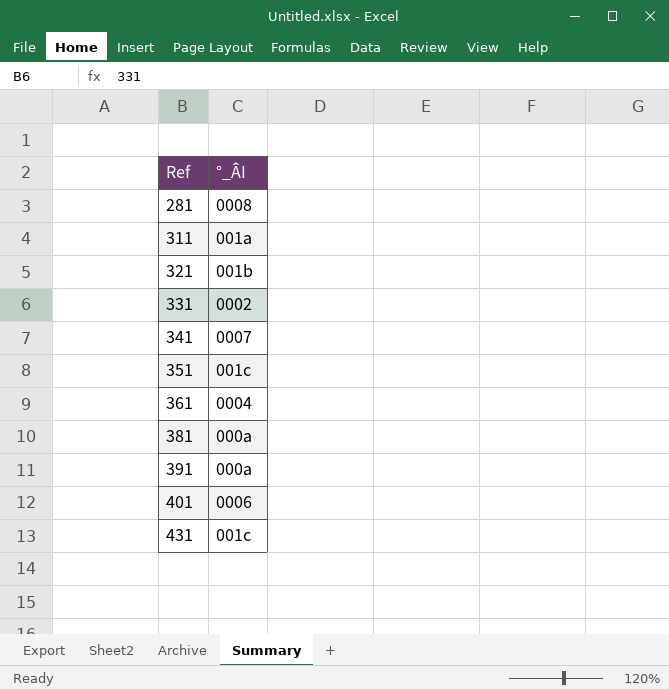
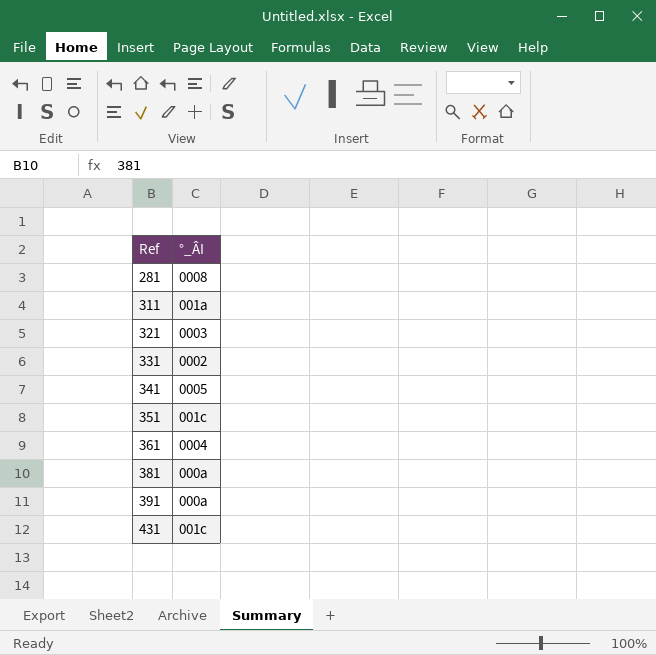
row 401: 0006 -> none
321 | °_ÂI: 001b -> 0003
341 | °_ÂI: 0007 -> 0005

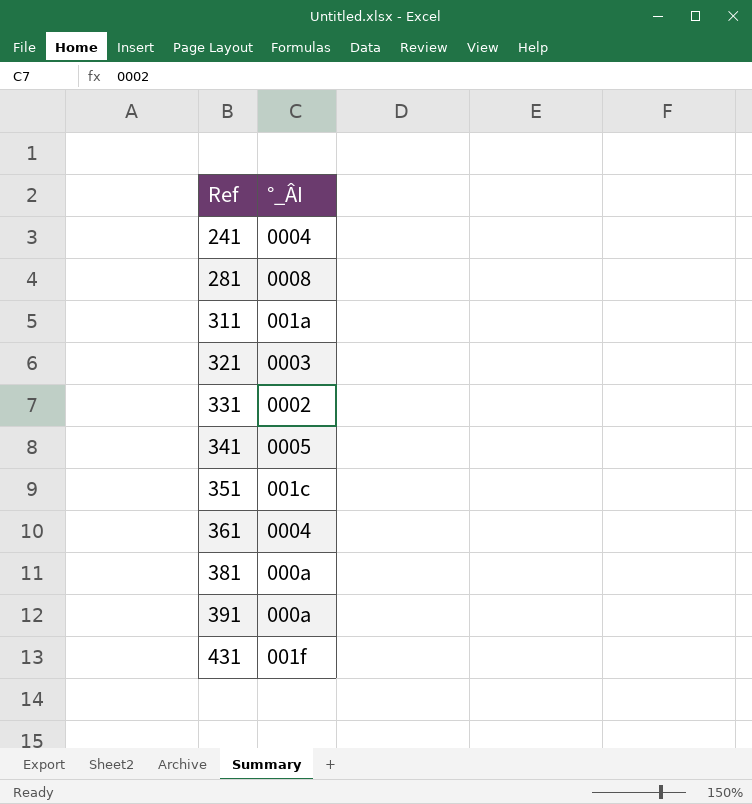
row 241: none -> 0004
431 | °_ÂI: 001c -> 001f

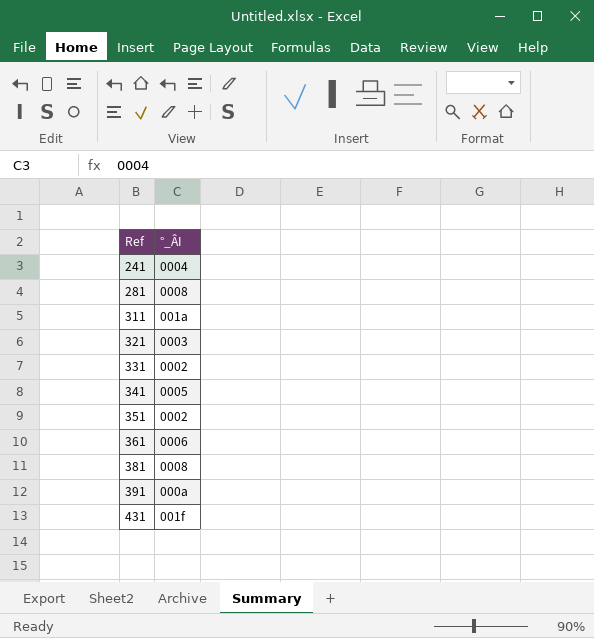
351 | °_ÂI: 001c -> 0002
361 | °_ÂI: 0004 -> 0006
381 | °_ÂI: 000a -> 0008

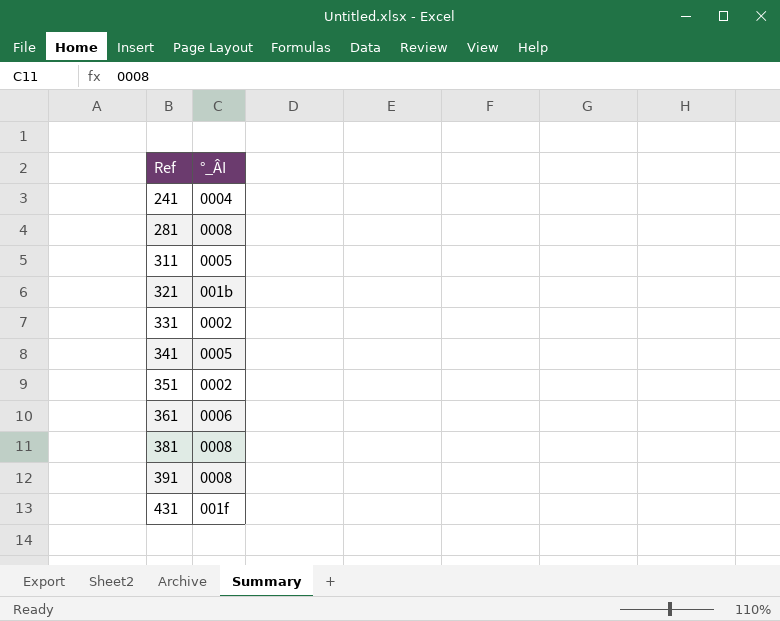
311 | °_ÂI: 001a -> 0005
321 | °_ÂI: 0003 -> 001b
391 | °_ÂI: 000a -> 0008

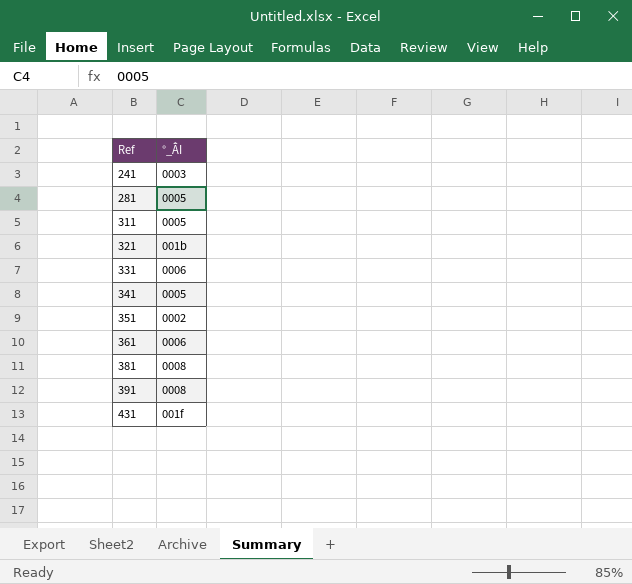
241 | °_ÂI: 0004 -> 0003
281 | °_ÂI: 0008 -> 0005
331 | °_ÂI: 0002 -> 0006

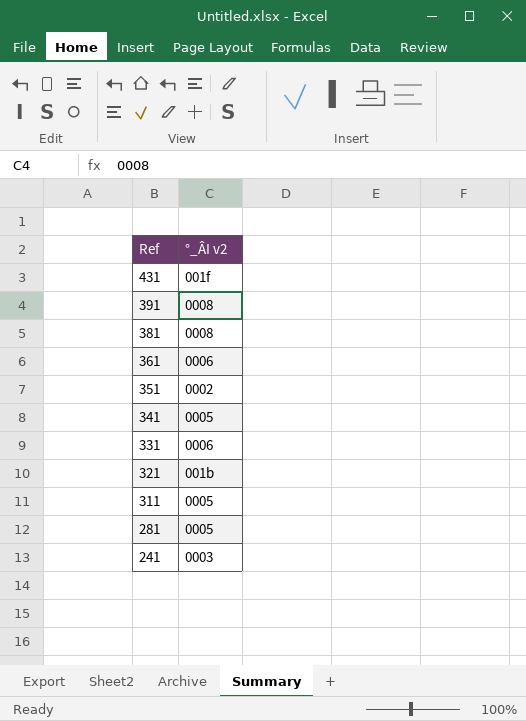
row order: Ref ascending -> Ref descending
column name: °_ÂI -> °_ÂI v2

